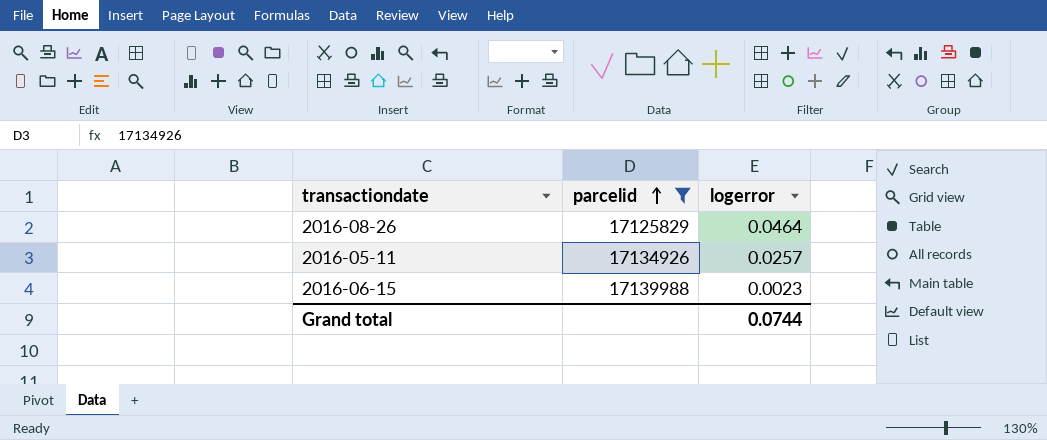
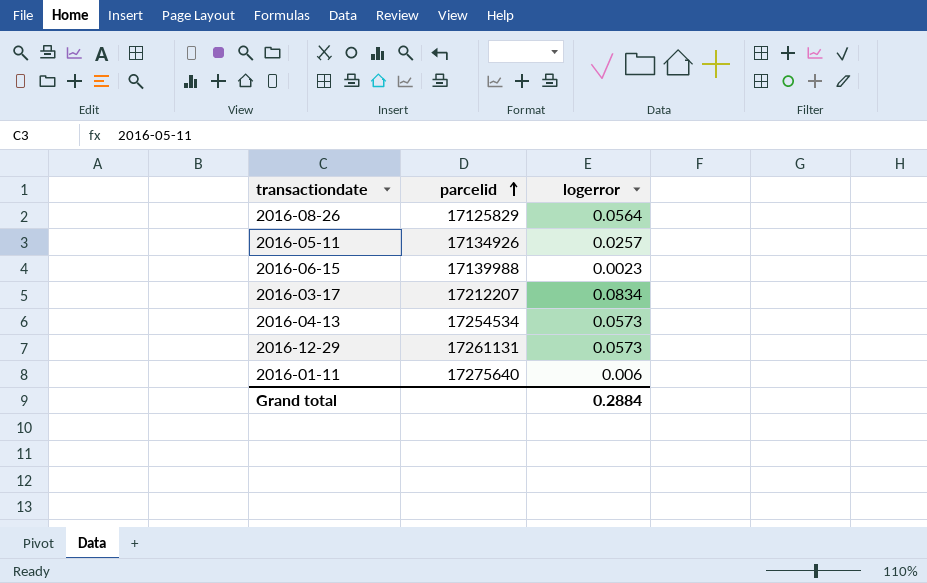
filter: parcelid <= 17139988 -> none
2016-08-26 | logerror: 0.0464 -> 0.0564
Grand total | logerror: 0.0744 -> 0.2884

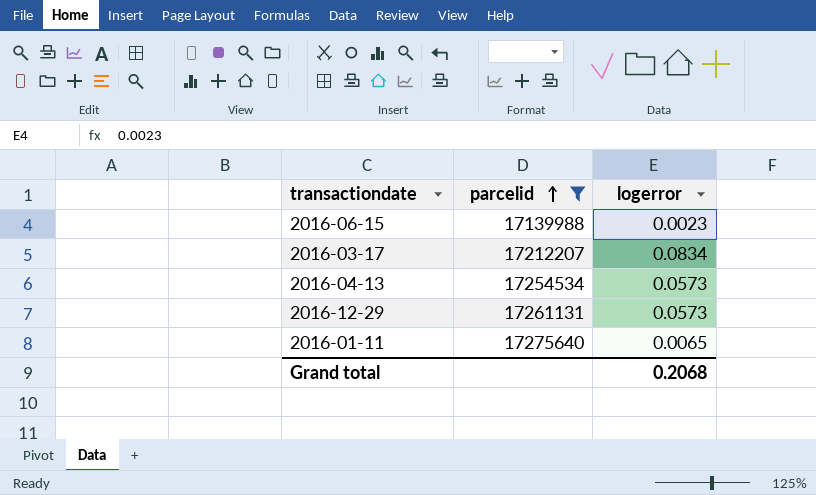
filter: none -> parcelid >= 17139988
2016-01-11 | logerror: 0.006 -> 0.0065
Grand total | logerror: 0.2884 -> 0.2068

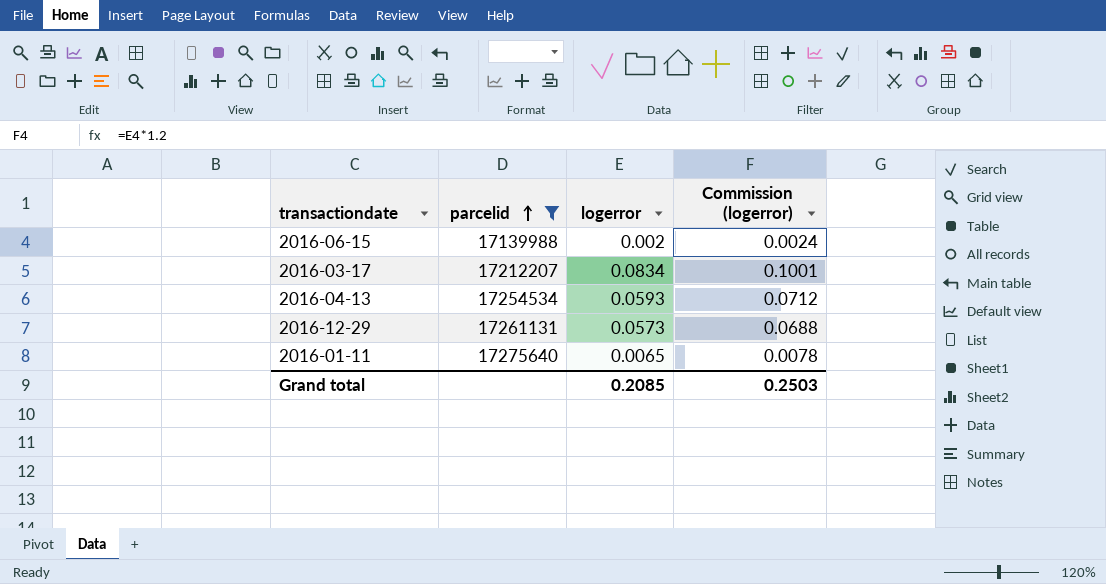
column Commission (logerror) | formula: none -> [logerror] * 1.2
2016-06-15 | logerror: 0.0023 -> 0.002
2016-04-13 | logerror: 0.0573 -> 0.0593
Grand total | logerror: 0.2068 -> 0.2085

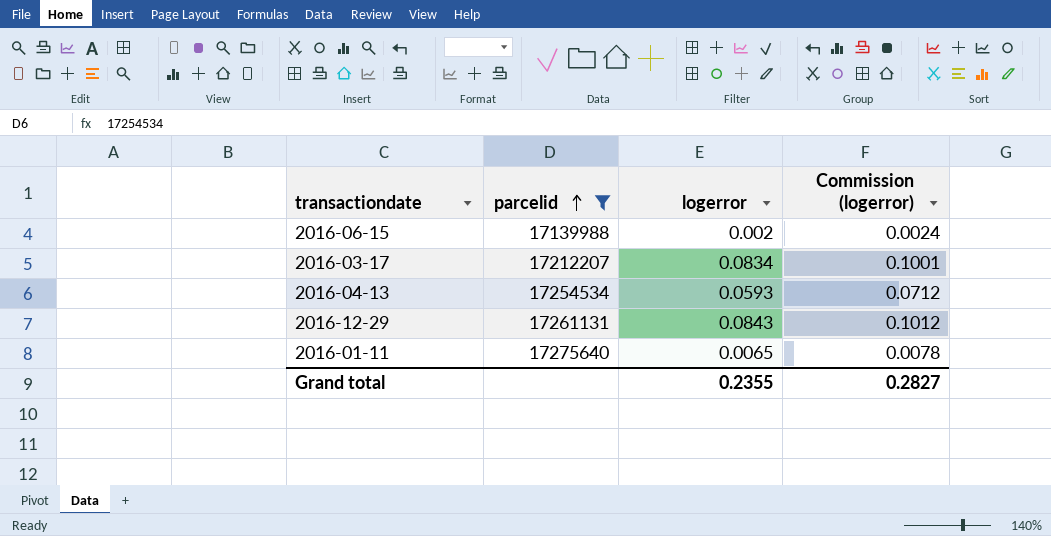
2016-12-29 | logerror: 0.0573 -> 0.0843
2016-12-29 | Commission (logerror): 0.0688 -> 0.1012
Grand total | logerror: 0.2085 -> 0.2355
Grand total | Commission (logerror): 0.2503 -> 0.2827

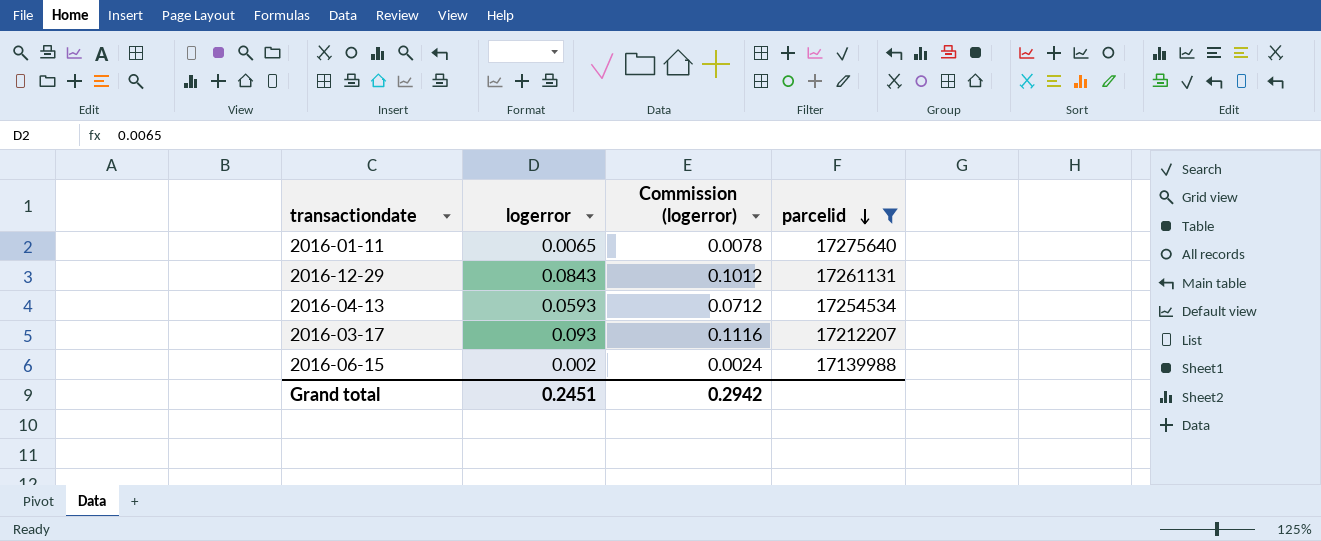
row order: parcelid ascending -> parcelid descending
column parcelid | position: 2 -> 4
2016-03-17 | logerror: 0.0834 -> 0.093
2016-03-17 | Commission (logerror): 0.1001 -> 0.1116
Grand total | logerror: 0.2355 -> 0.2451
Grand total | Commission (logerror): 0.2827 -> 0.2942

